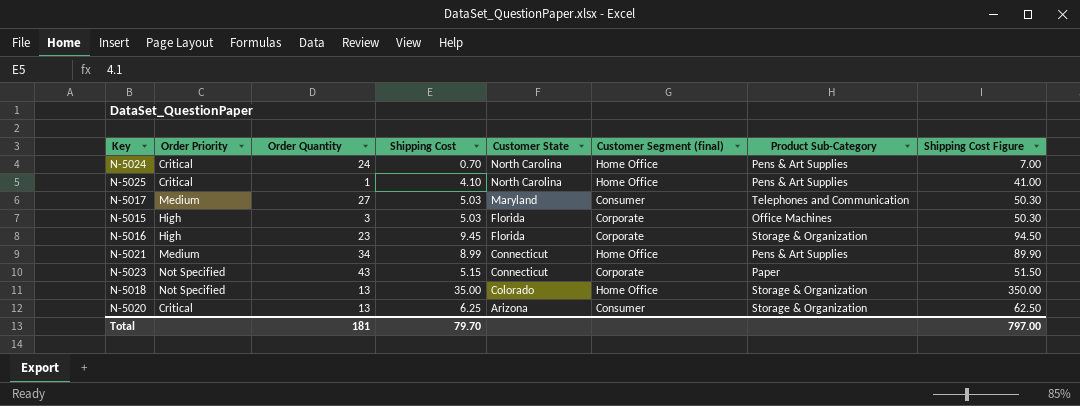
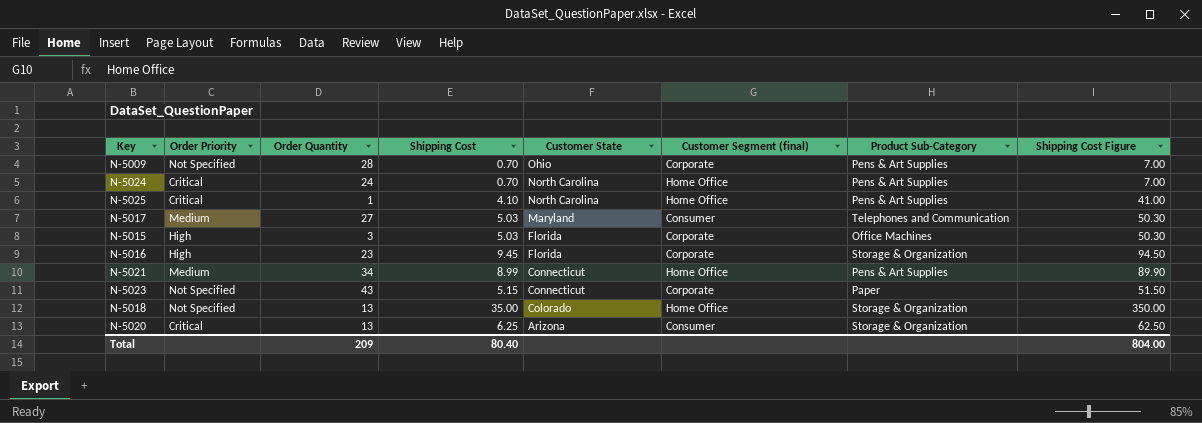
row N-5009: none -> Not Specified | 28 | 0.70 | Ohio | Corporate | Pens & Art Supplies | 7.00
Total | Order Quantity: 181 -> 209
Total | Shipping Cost: 79.70 -> 80.40
Total | Shipping Cost Figure: 797.00 -> 804.00

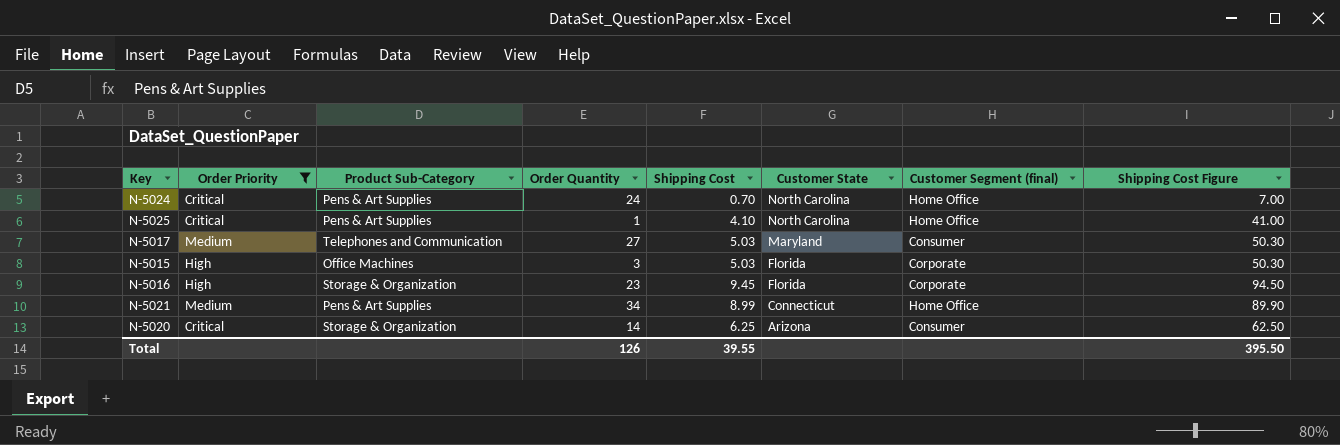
filter: none -> Order Priority != Not Specified
column Product Sub-Category | position: 7 -> 3
N-5020 | Order Quantity: 13 -> 14
Total | Order Quantity: 209 -> 126
Total | Shipping Cost: 80.40 -> 39.55
Total | Shipping Cost Figure: 804.00 -> 395.50

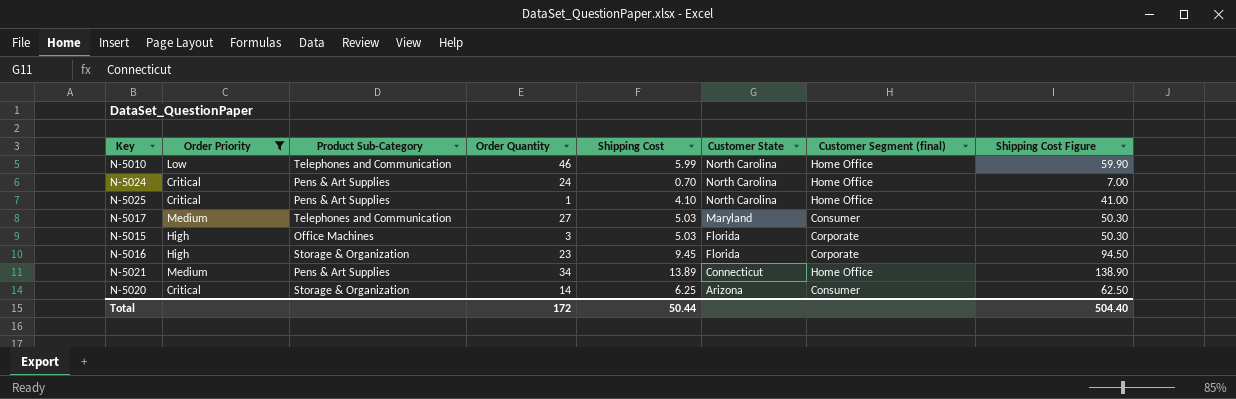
row N-5010: none -> Low | Telephones and Communication | 46 | 5.99 | North Carolina | Home Office | 59.90
N-5021 | Shipping Cost: 8.99 -> 13.89
N-5021 | Shipping Cost Figure: 89.90 -> 138.90
Total | Order Quantity: 126 -> 172
Total | Shipping Cost: 39.55 -> 50.44
Total | Shipping Cost Figure: 395.50 -> 504.40

